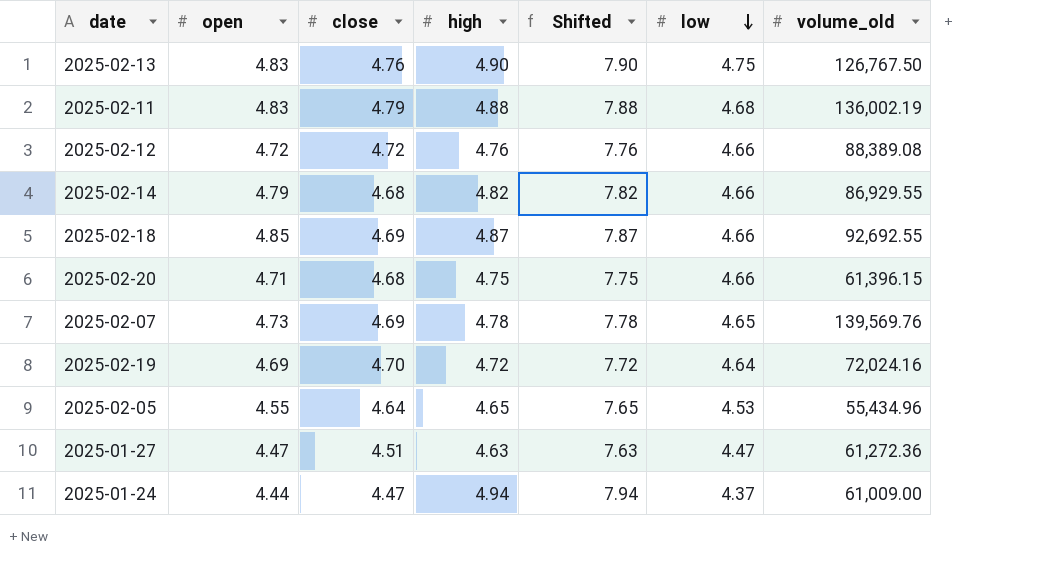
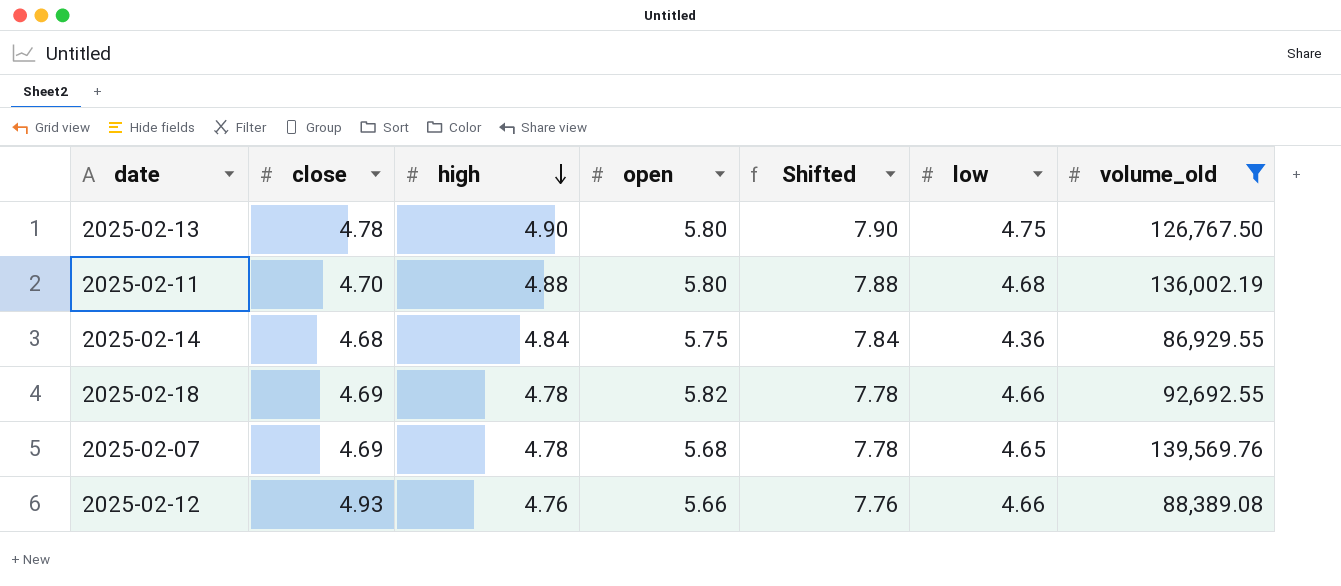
filter: none -> volume_old >= 86,929.55
row order: low descending -> high descending
column open | position: 2 -> 4
2025-02-13 | close: 4.76 -> 4.78
2025-02-13 | open: 4.83 -> 5.80
2025-02-11 | close: 4.79 -> 4.70
2025-02-11 | open: 4.83 -> 5.80
2025-02-14 | high: 4.82 -> 4.84
2025-02-14 | open: 4.79 -> 5.75
2025-02-14 | Shifted: 7.82 -> 7.84
2025-02-14 | low: 4.66 -> 4.36
2025-02-18 | high: 4.87 -> 4.78
2025-02-18 | open: 4.85 -> 5.82
2025-02-18 | Shifted: 7.87 -> 7.78
2025-02-07 | open: 4.73 -> 5.68
2025-02-12 | close: 4.72 -> 4.93
2025-02-12 | open: 4.72 -> 5.66

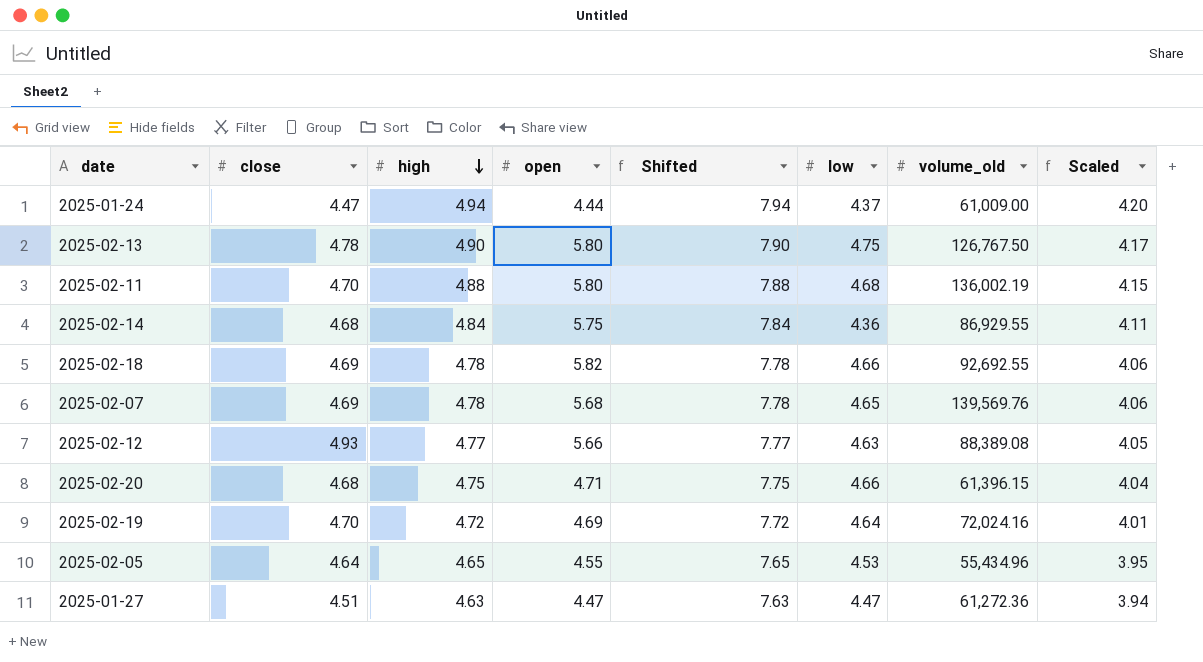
filter: volume_old >= 86,929.55 -> none
column Scaled | formula: none -> [high] * 0.85
2025-02-12 | high: 4.76 -> 4.77
2025-02-12 | Shifted: 7.76 -> 7.77
2025-02-12 | low: 4.66 -> 4.63

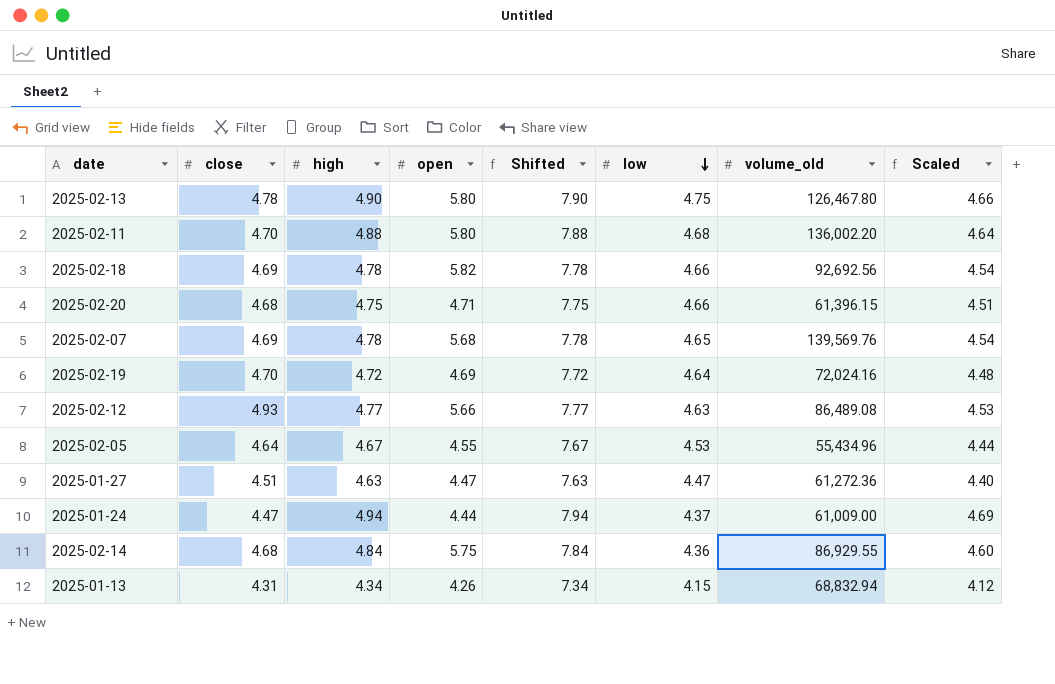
row order: high descending -> low descending
column Scaled | formula: [high] * 0.85 -> [high] * 0.95
2025-02-13 | volume_old: 126,767.50 -> 126,467.80
2025-02-11 | volume_old: 136,002.19 -> 136,002.20
2025-02-18 | volume_old: 92,692.55 -> 92,692.56
2025-02-12 | volume_old: 88,389.08 -> 86,489.08
2025-02-05 | high: 4.65 -> 4.67
2025-02-05 | Shifted: 7.65 -> 7.67
row 2025-01-13: none -> 4.31 | 4.34 | 4.26 | 7.34 | 4.15 | 68,832.94 | 4.12

